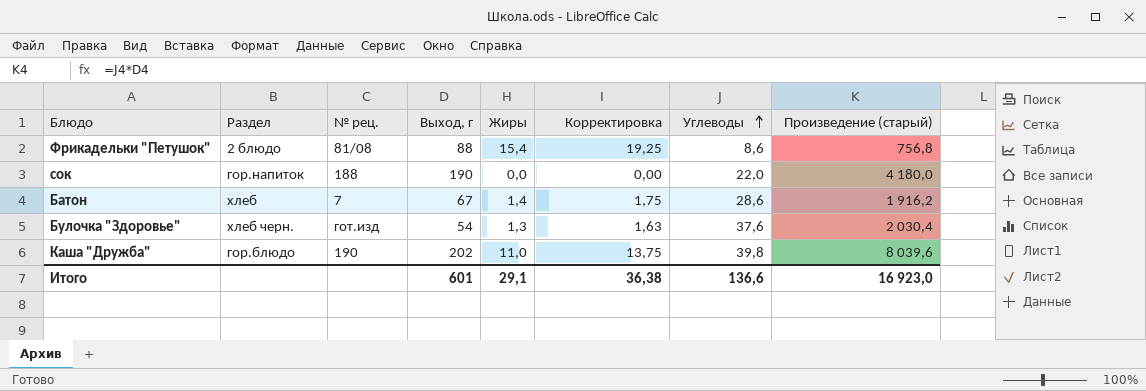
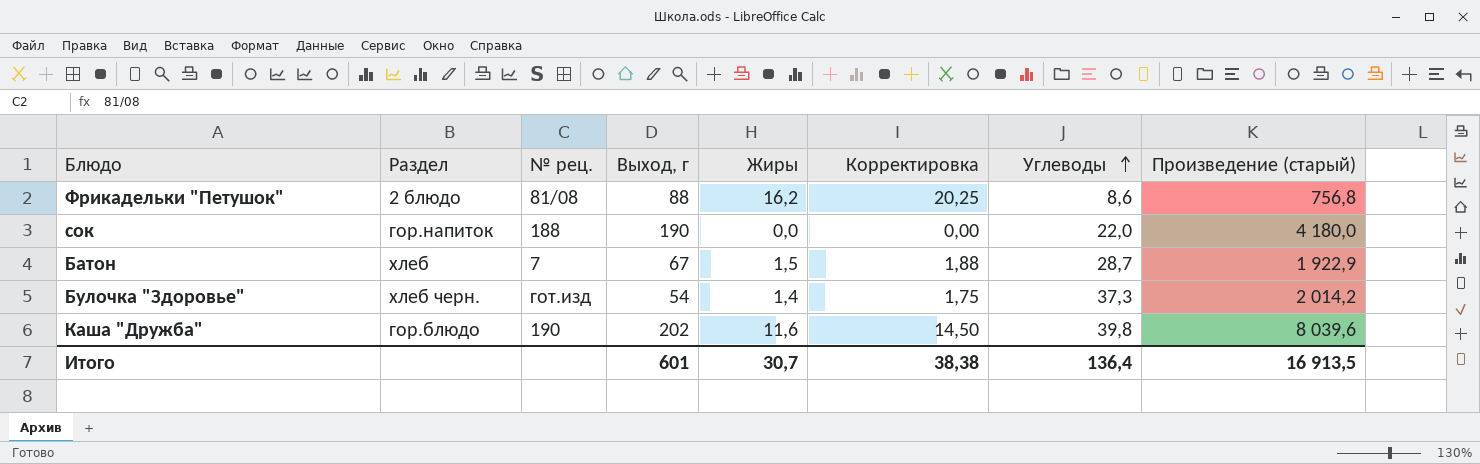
Фрикадельки "Петушок" | Жиры: 15,4 -> 16,2
Фрикадельки "Петушок" | Корректировка: 19,25 -> 20,25
Батон | Жиры: 1,4 -> 1,5
Батон | Корректировка: 1,75 -> 1,88
Батон | Углеводы: 28,6 -> 28,7
Батон | Произведение (старый): 1 916,2 -> 1 922,9
Булочка "Здоровье" | Жиры: 1,3 -> 1,4
Булочка "Здоровье" | Корректировка: 1,63 -> 1,75
Булочка "Здоровье" | Углеводы: 37,6 -> 37,3
Булочка "Здоровье" | Произведение (старый): 2 030,4 -> 2 014,2
Каша "Дружба" | Жиры: 11,0 -> 11,6
Каша "Дружба" | Корректировка: 13,75 -> 14,50
Итого | Жиры: 29,1 -> 30,7
Итого | Корректировка: 36,38 -> 38,38
Итого | Углеводы: 136,6 -> 136,4
Итого | Произведение (старый): 16 923,0 -> 16 913,5

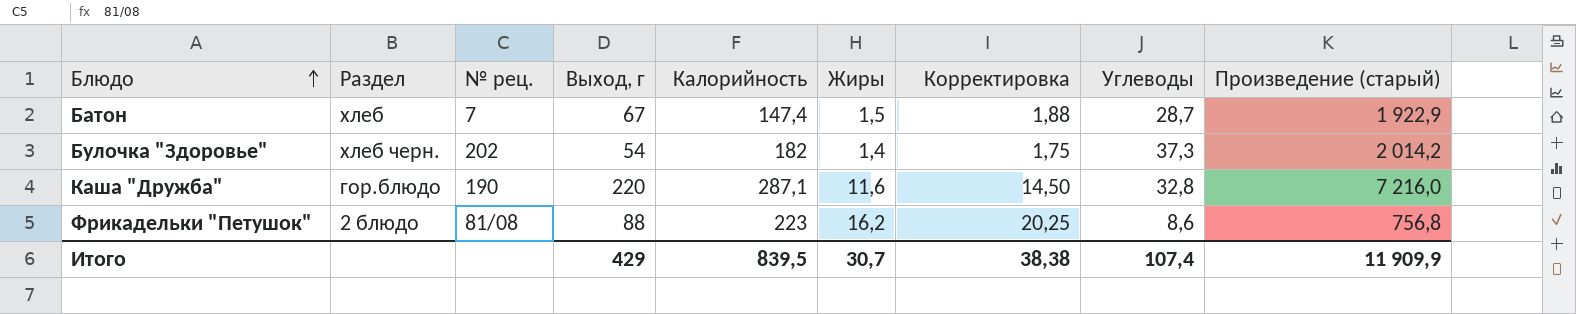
row order: Углеводы ascending -> Блюдо ascending
column Калорийность | position: none -> 5
row сок: гор.напиток | 188 | 190 | 0,0 | 0,00 | 22,0 | 4 180,0 -> none
Булочка "Здоровье" | № рец.: гот.изд -> 202
Каша "Дружба" | Выход, г: 202 -> 220
Каша "Дружба" | Углеводы: 39,8 -> 32,8
Каша "Дружба" | Произведение (старый): 8 039,6 -> 7 216,0
Итого | Выход, г: 601 -> 429
Итого | Углеводы: 136,4 -> 107,4
Итого | Произведение (старый): 16 913,5 -> 11 909,9

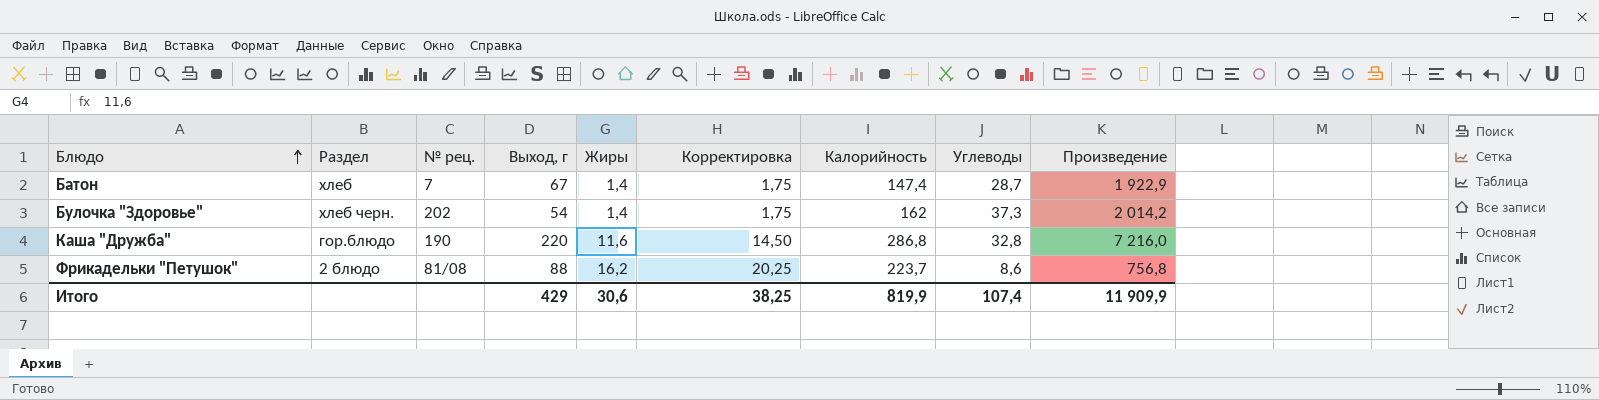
column Калорийность | position: 5 -> 7
column name: Произведение (старый) -> Произведение
Батон | Жиры: 1,5 -> 1,4
Батон | Корректировка: 1,88 -> 1,75
Булочка "Здоровье" | Калорийность: 182 -> 162
Каша "Дружба" | Калорийность: 287,1 -> 286,8
Фрикадельки "Петушок" | Калорийность: 223 -> 223,7
Итого | Жиры: 30,7 -> 30,6
Итого | Корректировка: 38,38 -> 38,25
Итого | Калорийность: 839,5 -> 819,9

